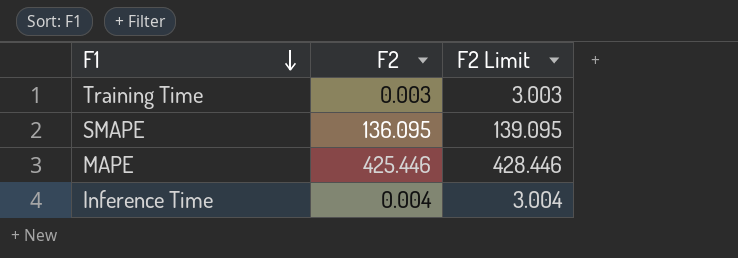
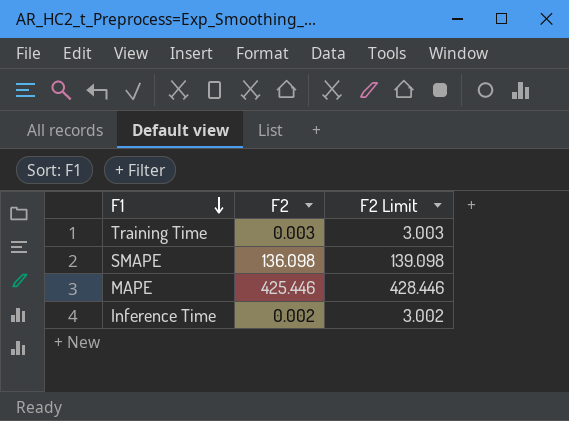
SMAPE | F2: 136.095 -> 136.098
SMAPE | F2 Limit: 139.095 -> 139.098
Inference Time | F2: 0.004 -> 0.002
Inference Time | F2 Limit: 3.004 -> 3.002

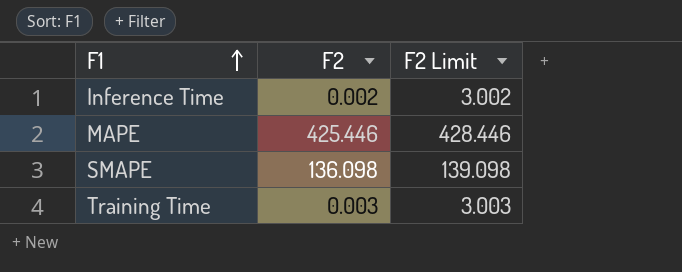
row order: F1 descending -> F1 ascending

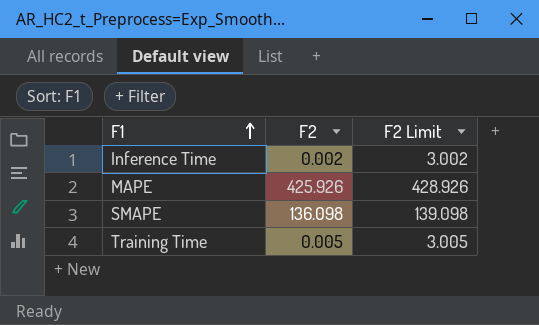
MAPE | F2: 425.446 -> 425.926
MAPE | F2 Limit: 428.446 -> 428.926
Training Time | F2: 0.003 -> 0.005
Training Time | F2 Limit: 3.003 -> 3.005

